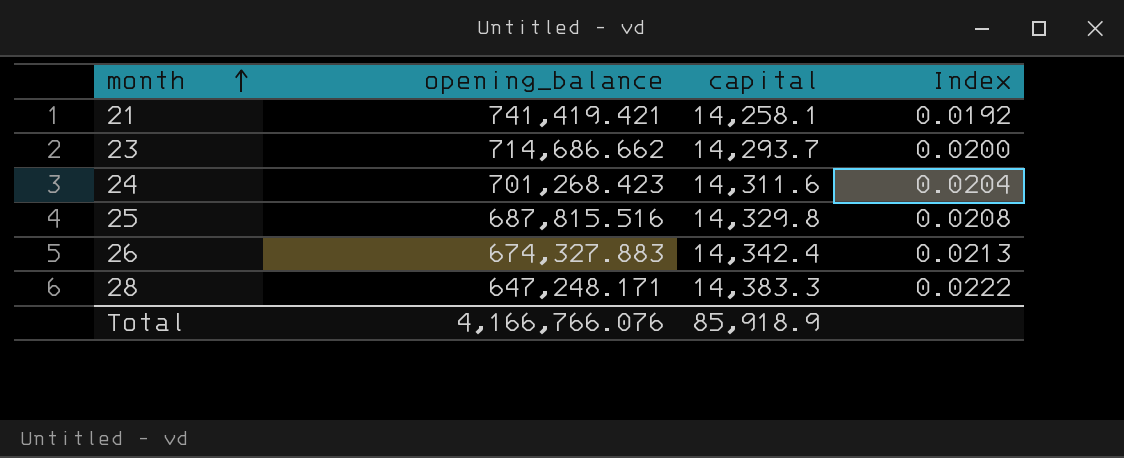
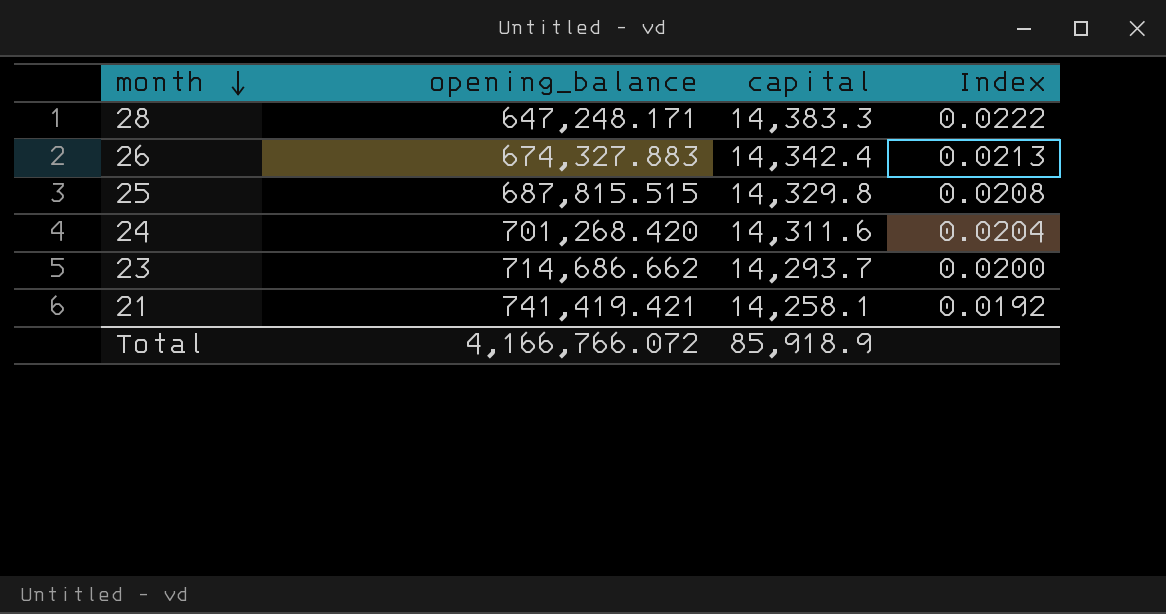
row order: month ascending -> month descending
25 | opening_balance: 687,815.516 -> 687,815.515
24 | opening_balance: 701,268.423 -> 701,268.420
Total | opening_balance: 4,166,766.076 -> 4,166,766.072

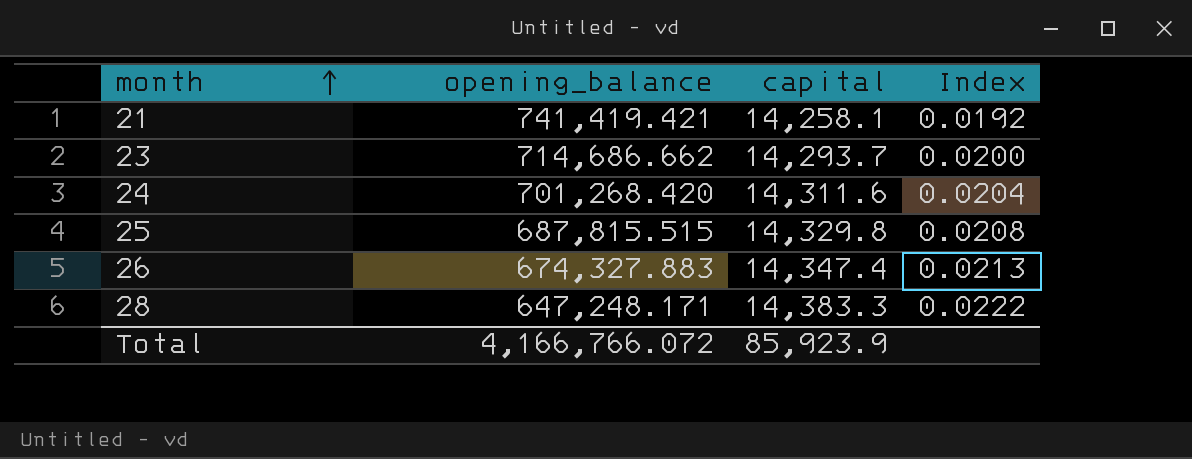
row order: month descending -> month ascending
26 | capital: 14,342.4 -> 14,347.4
Total | capital: 85,918.9 -> 85,923.9

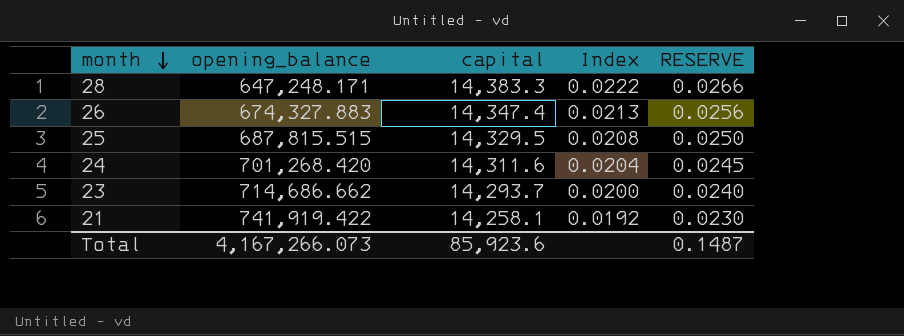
row order: month ascending -> month descending
column RESERVE | formula: none -> [Index] * 1.2
25 | capital: 14,329.8 -> 14,329.5
21 | opening_balance: 741,419.421 -> 741,919.422
Total | opening_balance: 4,166,766.072 -> 4,167,266.073
Total | capital: 85,923.9 -> 85,923.6

